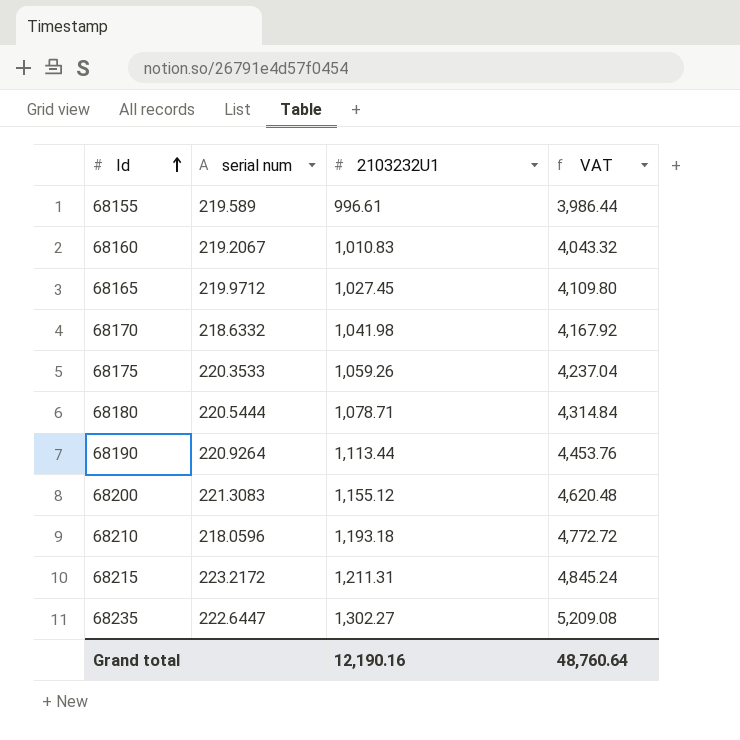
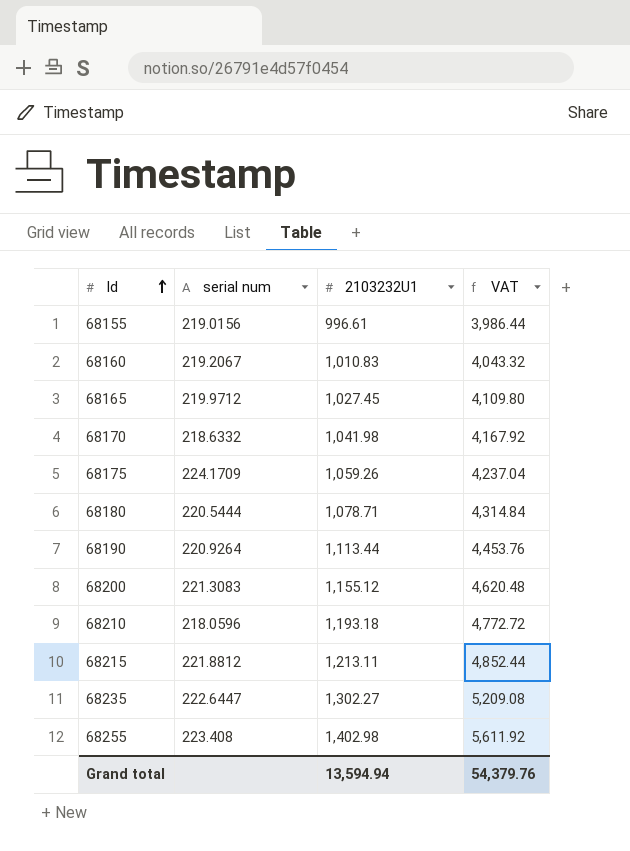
68155 | serial num: 219.589 -> 219.0156
68175 | serial num: 220.3533 -> 224.1709
68215 | serial num: 223.2172 -> 221.8812
68215 | 2103232U1: 1,211.31 -> 1,213.11
68215 | VAT: 4,845.24 -> 4,852.44
row 68255: none -> 223.408 | 1,402.98 | 5,611.92
Grand total | 2103232U1: 12,190.16 -> 13,594.94
Grand total | VAT: 48,760.64 -> 54,379.76

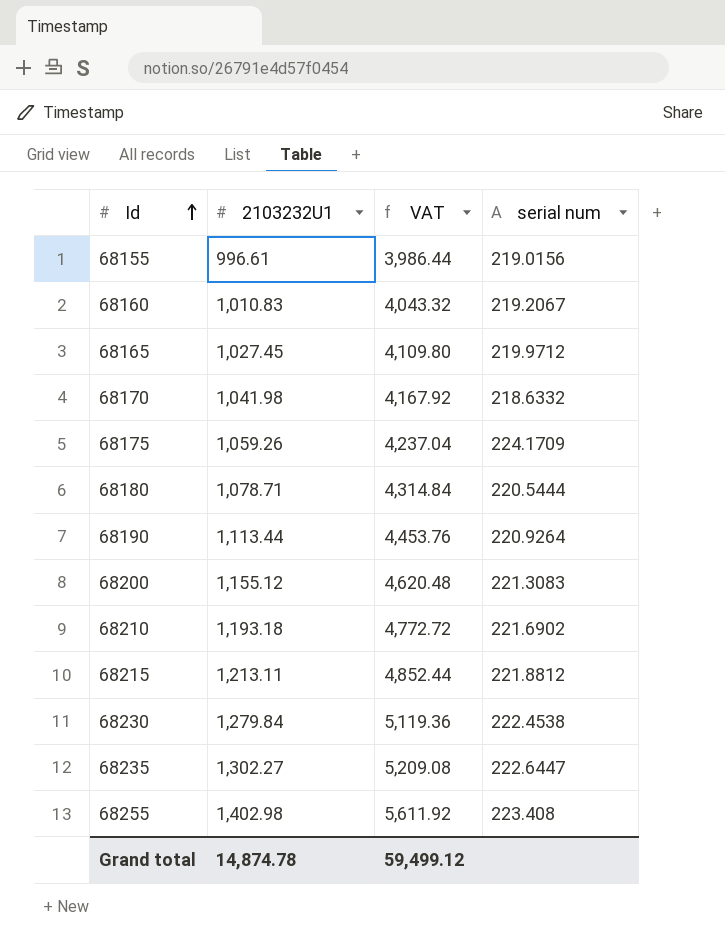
column serial num | position: 2 -> 4
68210 | serial num: 218.0596 -> 221.6902
row 68230: none -> 1,279.84 | 5,119.36 | 222.4538
Grand total | 2103232U1: 13,594.94 -> 14,874.78
Grand total | VAT: 54,379.76 -> 59,499.12

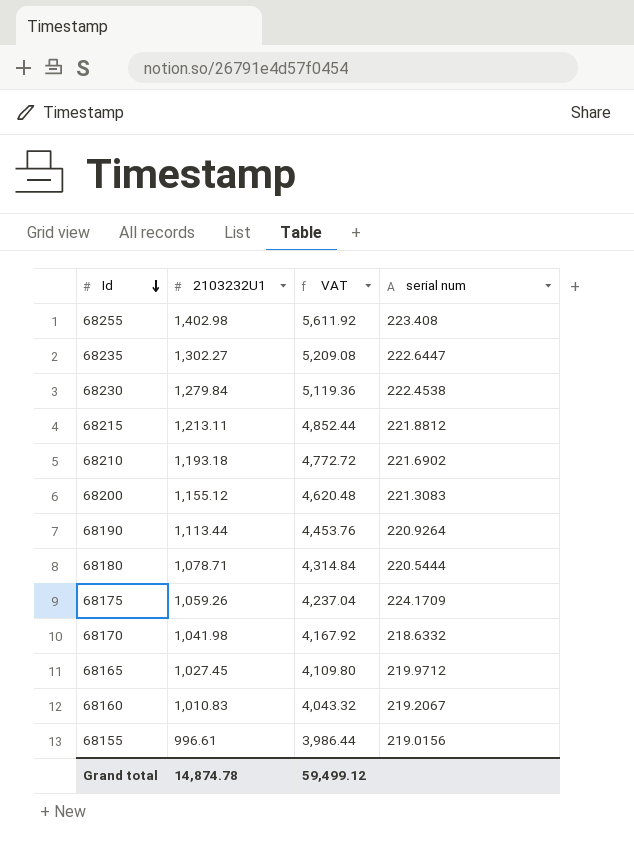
row order: Id ascending -> Id descending

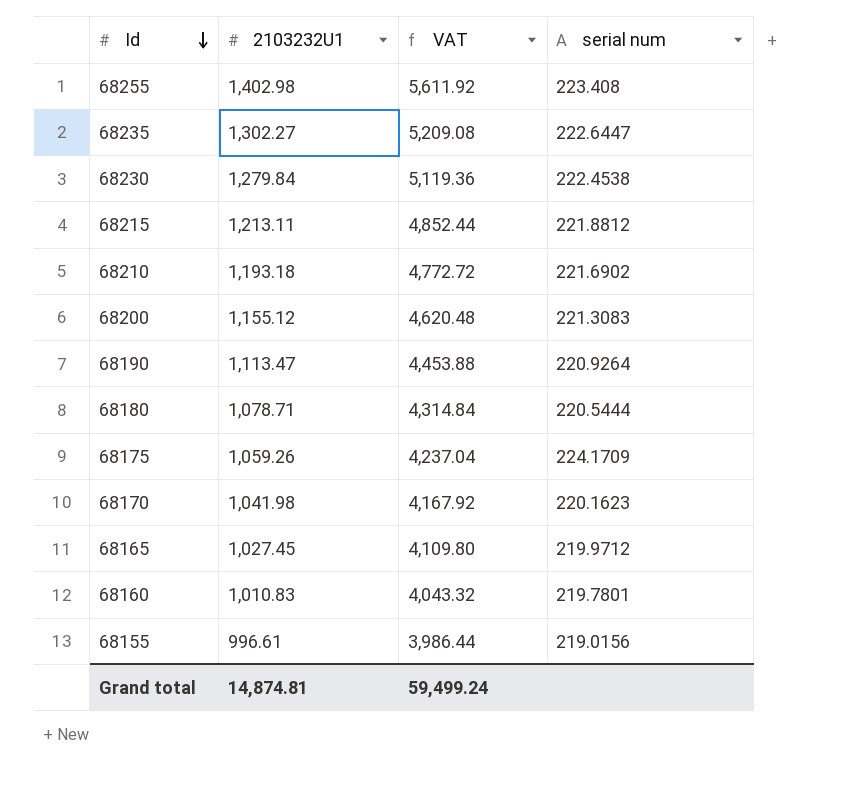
68190 | 2103232U1: 1,113.44 -> 1,113.47
68190 | VAT: 4,453.76 -> 4,453.88
68170 | serial num: 218.6332 -> 220.1623
68160 | serial num: 219.2067 -> 219.7801
Grand total | 2103232U1: 14,874.78 -> 14,874.81
Grand total | VAT: 59,499.12 -> 59,499.24

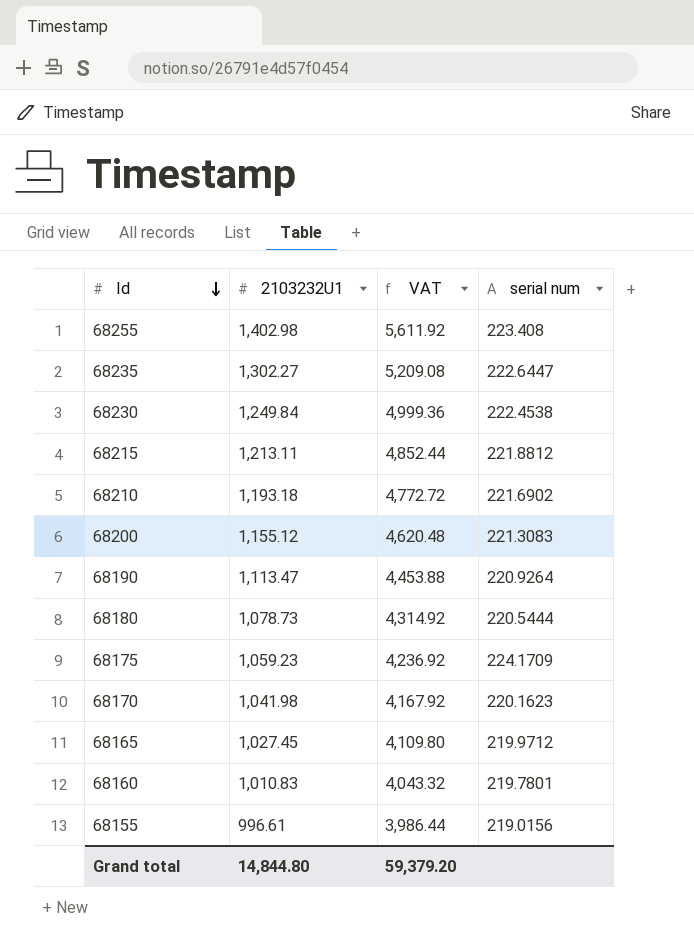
68230 | 2103232U1: 1,279.84 -> 1,249.84
68230 | VAT: 5,119.36 -> 4,999.36
68180 | 2103232U1: 1,078.71 -> 1,078.73
68180 | VAT: 4,314.84 -> 4,314.92
68175 | 2103232U1: 1,059.26 -> 1,059.23
68175 | VAT: 4,237.04 -> 4,236.92
Grand total | 2103232U1: 14,874.81 -> 14,844.80
Grand total | VAT: 59,499.24 -> 59,379.20

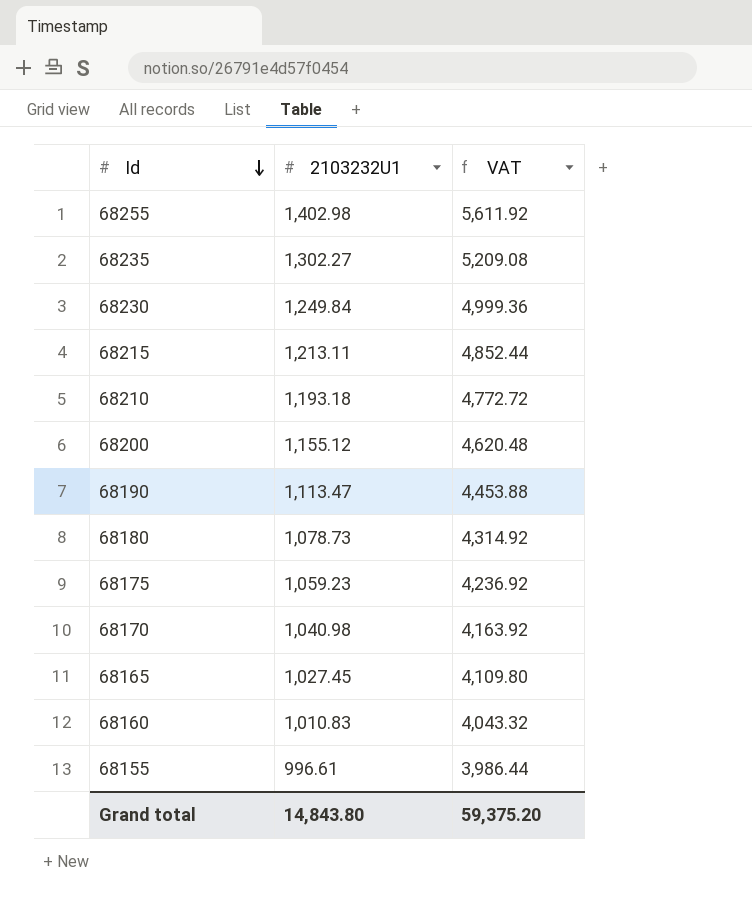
column serial num | position: 4 -> none
68170 | 2103232U1: 1,041.98 -> 1,040.98
68170 | VAT: 4,167.92 -> 4,163.92
Grand total | 2103232U1: 14,844.80 -> 14,843.80
Grand total | VAT: 59,379.20 -> 59,375.20

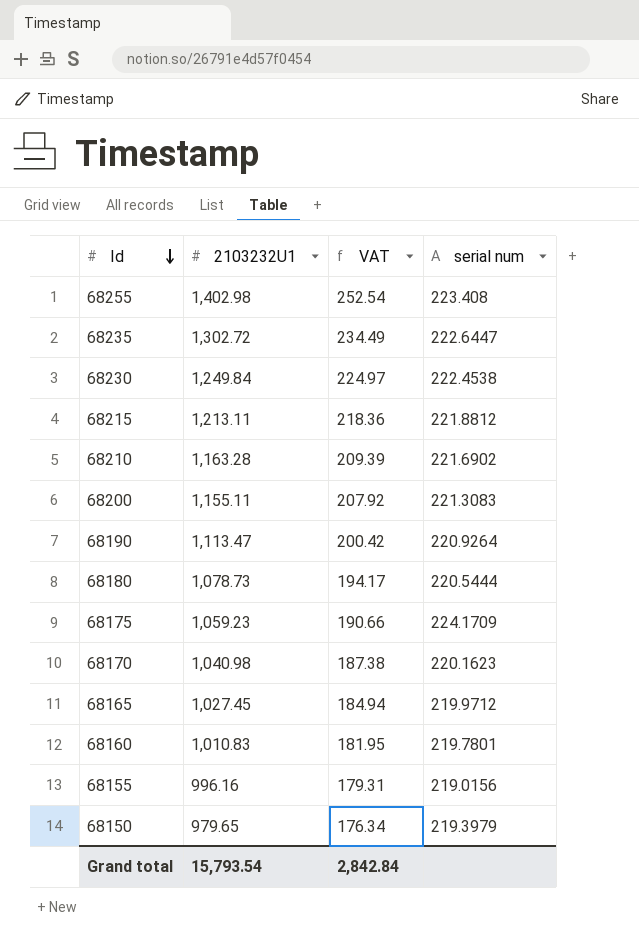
column VAT | formula: [2103232U1] * 4 -> [2103232U1] * 0.18
column serial num | position: none -> 4
68235 | 2103232U1: 1,302.27 -> 1,302.72
68210 | 2103232U1: 1,193.18 -> 1,163.28
68200 | 2103232U1: 1,155.12 -> 1,155.11
68155 | 2103232U1: 996.61 -> 996.16
row 68150: none -> 979.65 | 176.34 | 219.3979
Grand total | 2103232U1: 14,843.80 -> 15,793.54
Grand total | VAT: 59,375.20 -> 2,842.84

